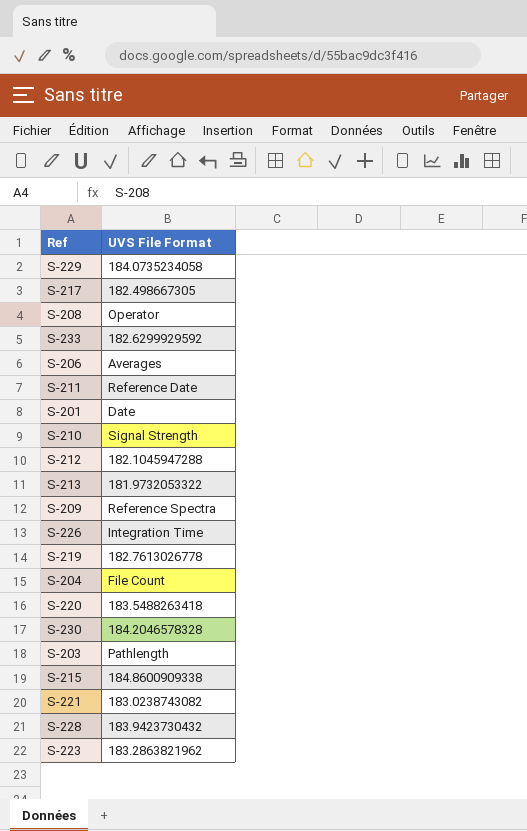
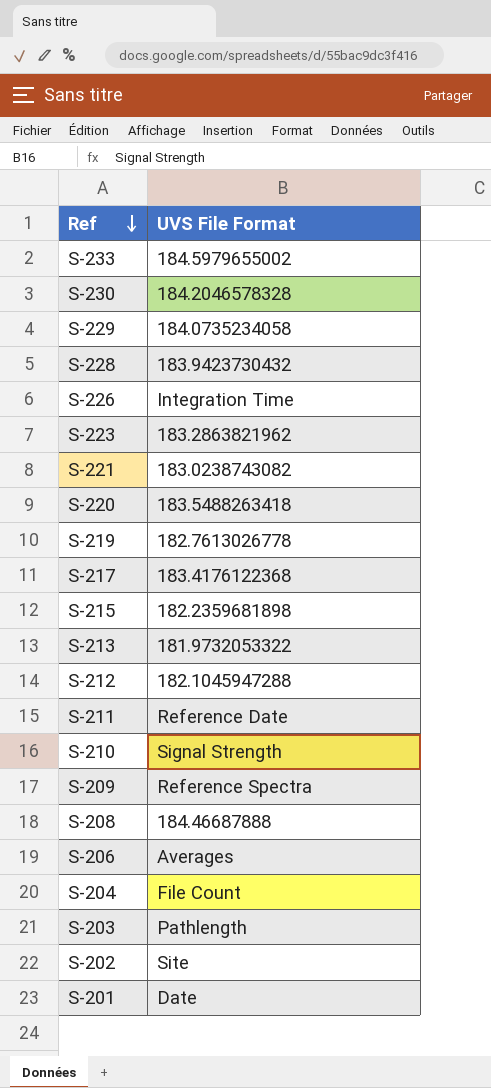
row order: none -> Ref descending
S-233 | UVS File Format: 182.6299929592 -> 184.5979655002
S-217 | UVS File Format: 182.498667305 -> 183.4176122368
S-215 | UVS File Format: 184.8600909338 -> 182.2359681898
S-208 | UVS File Format: Operator -> 184.46687888
row S-202: none -> Site

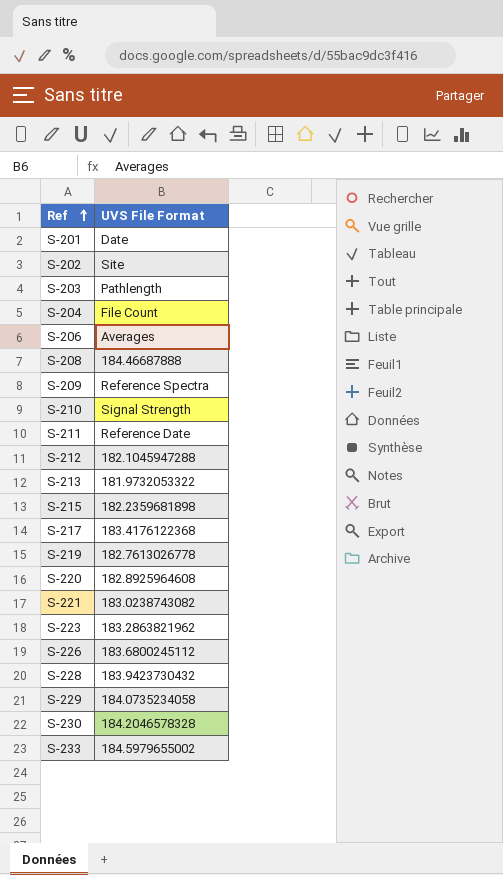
row order: Ref descending -> Ref ascending
S-220 | UVS File Format: 183.5488263418 -> 182.8925964608
S-226 | UVS File Format: Integration Time -> 183.6800245112

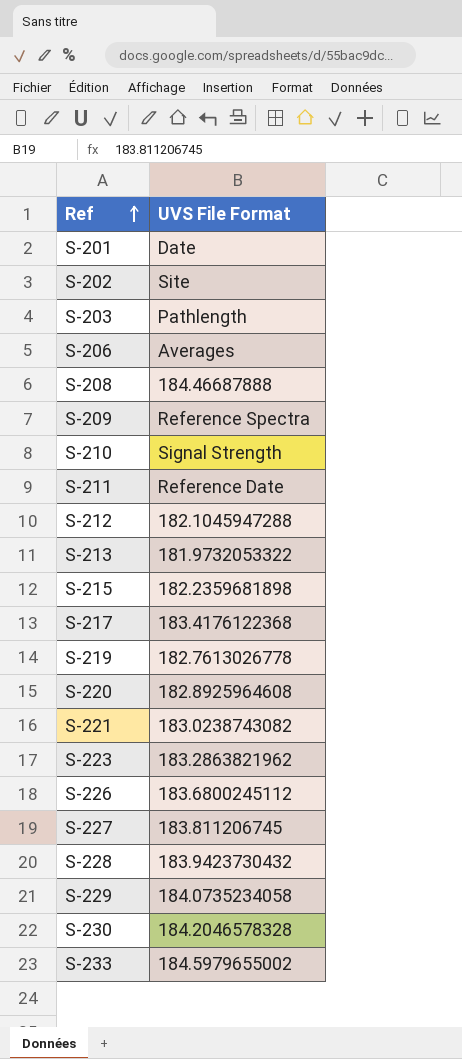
row S-204: File Count -> none
row S-227: none -> 183.811206745

